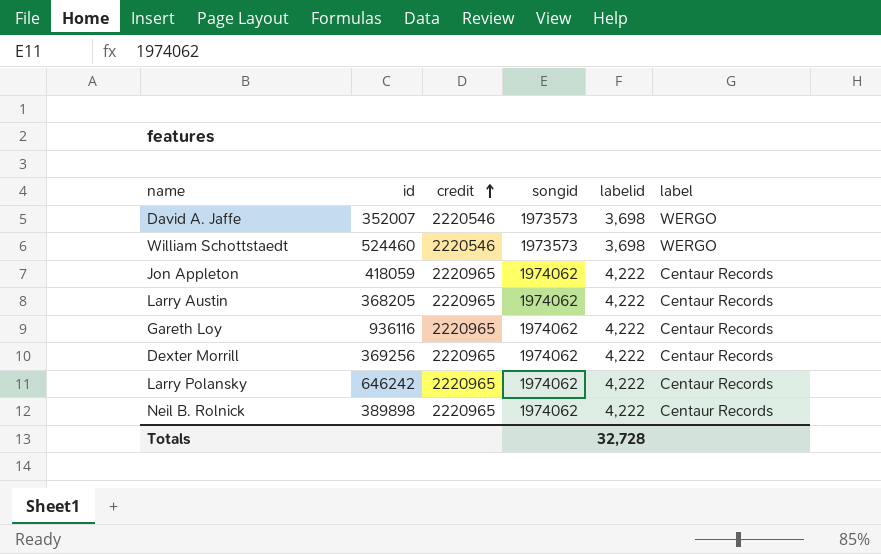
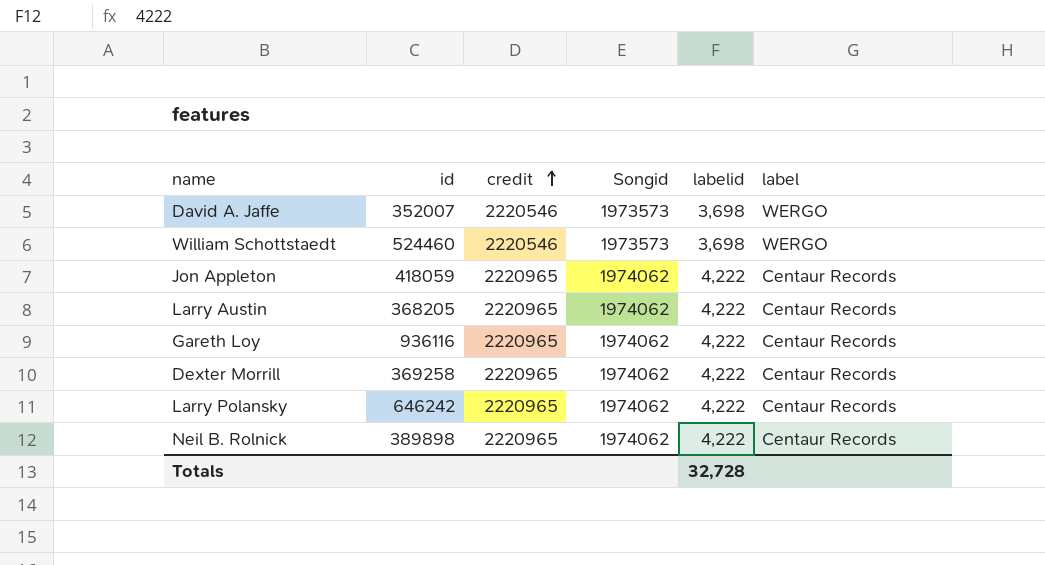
column name: songid -> Songid
Dexter Morrill | id: 369256 -> 369258

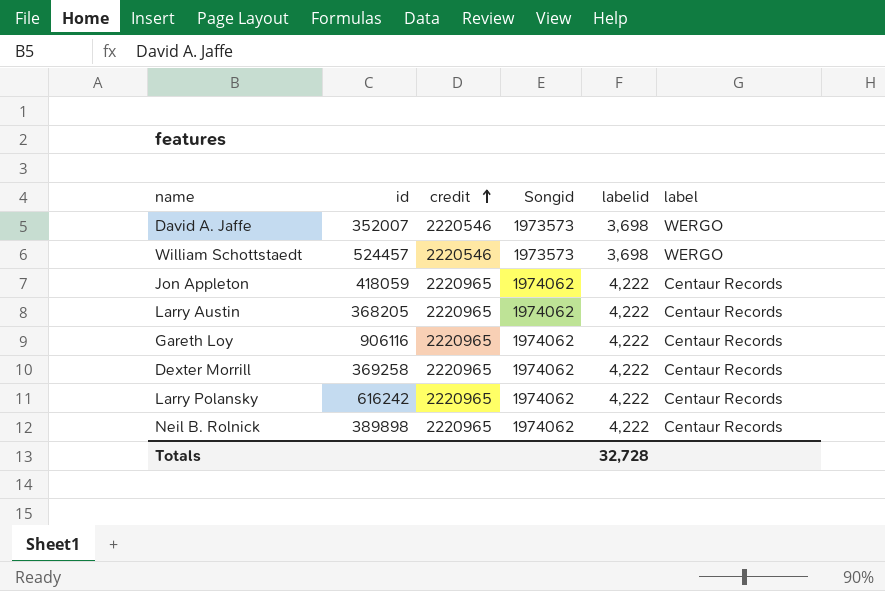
William Schottstaedt | id: 524460 -> 524457
Gareth Loy | id: 936116 -> 906116
Larry Polansky | id: 646242 -> 616242

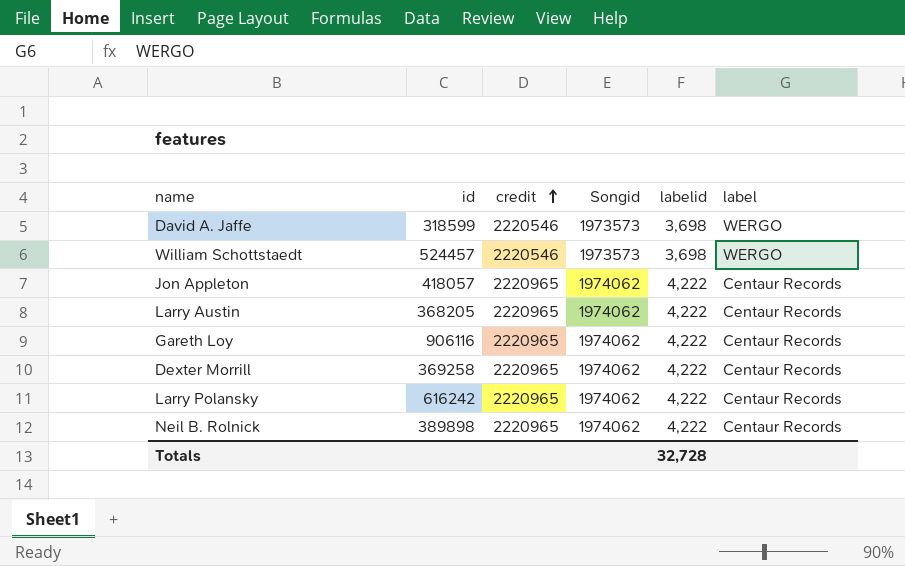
David A. Jaffe | id: 352007 -> 318599
Jon Appleton | id: 418059 -> 418057

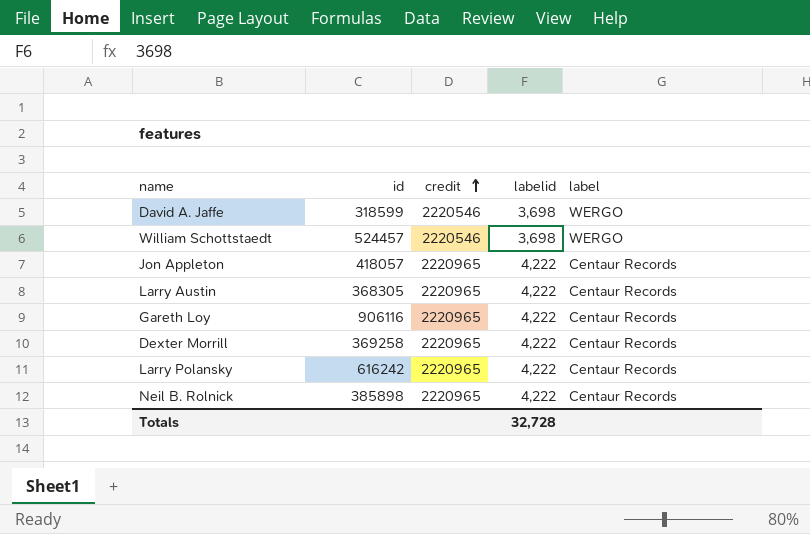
column Songid | position: 4 -> none
Larry Austin | id: 368205 -> 368305
Neil B. Rolnick | id: 389898 -> 385898

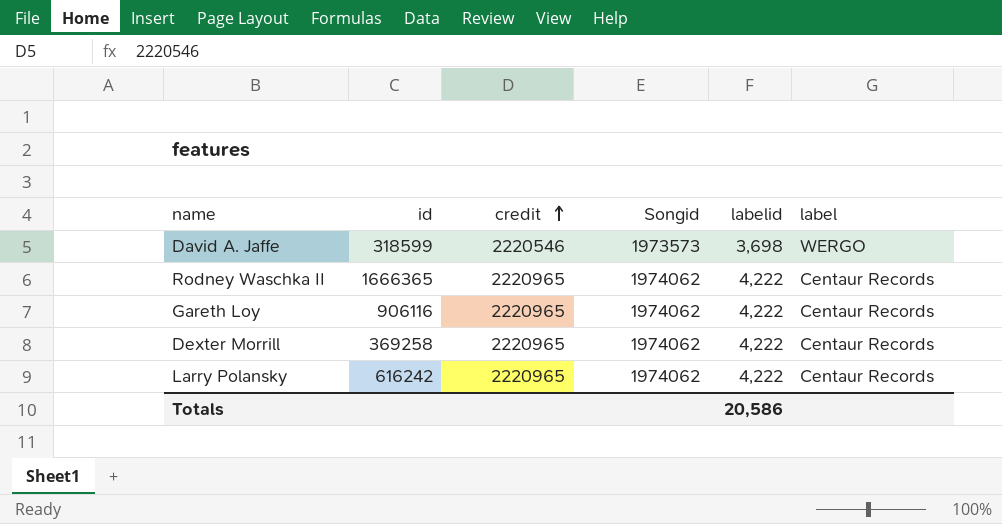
column Songid | position: none -> 4
row William Schottstaedt: 524457 | 2220546 | 3,698 | WERGO -> none
row Jon Appleton: 418057 | 2220965 | 4,222 | Centaur Records -> none
row Larry Austin: 368305 | 2220965 | 4,222 | Centaur Records -> none
row Neil B. Rolnick: 385898 | 2220965 | 4,222 | Centaur Records -> none
row Rodney Waschka II: none -> 1666365 | 2220965 | 1974062 | 4,222 | Centaur Records
Totals | labelid: 32,728 -> 20,586

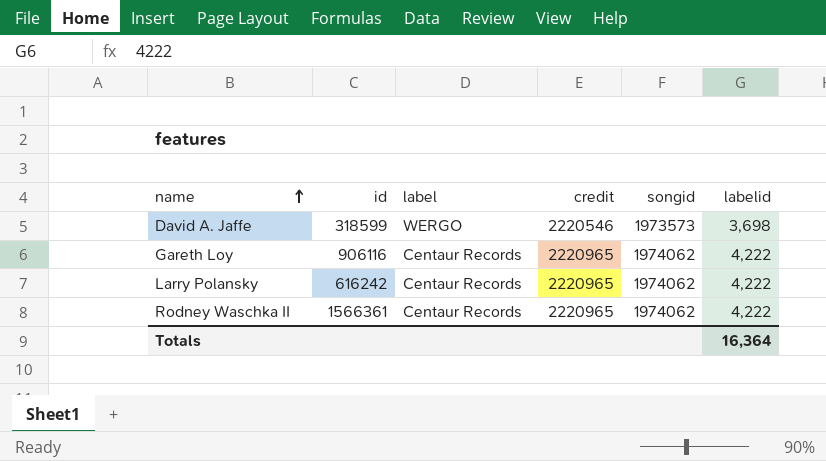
row order: credit ascending -> name ascending
column label | position: 6 -> 3
column name: Songid -> songid
row Dexter Morrill: 369258 | 2220965 | 1974062 | 4,222 | Centaur Records -> none
Rodney Waschka II | id: 1666365 -> 1566361
Totals | labelid: 20,586 -> 16,364

